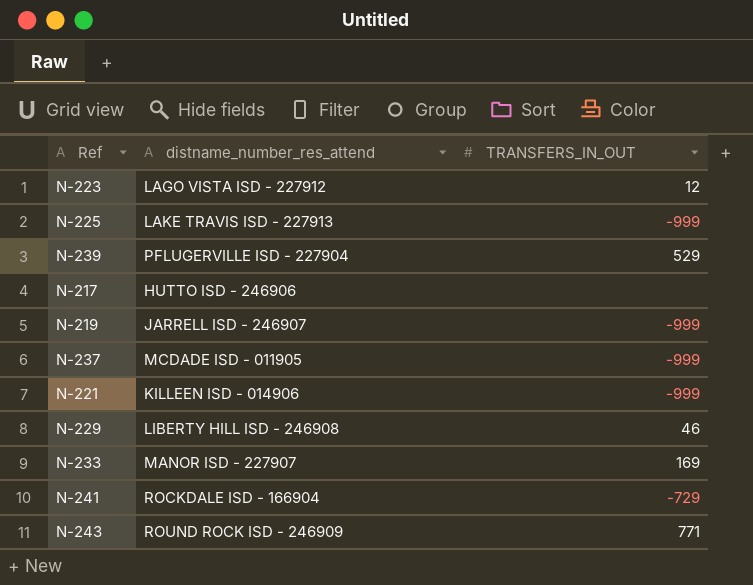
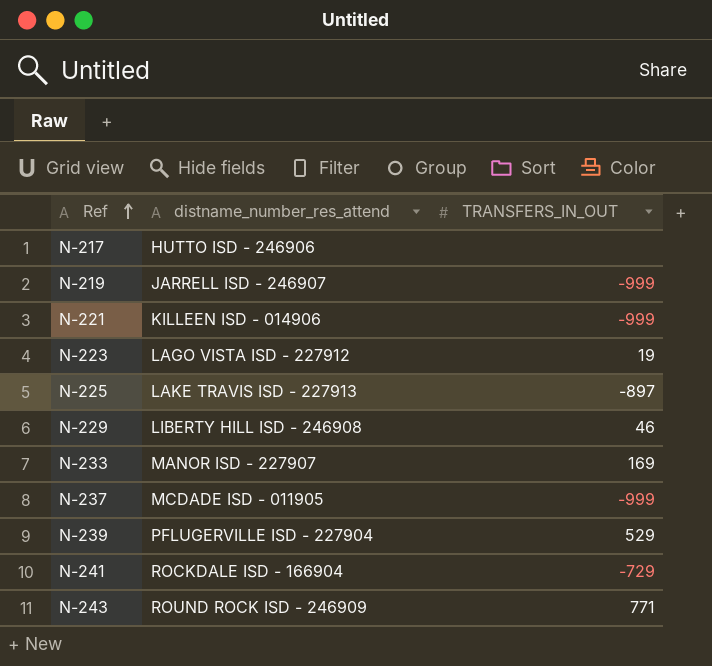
row order: none -> Ref ascending
N-223 | TRANSFERS_IN_OUT: 12 -> 19
N-225 | TRANSFERS_IN_OUT: -999 -> -897

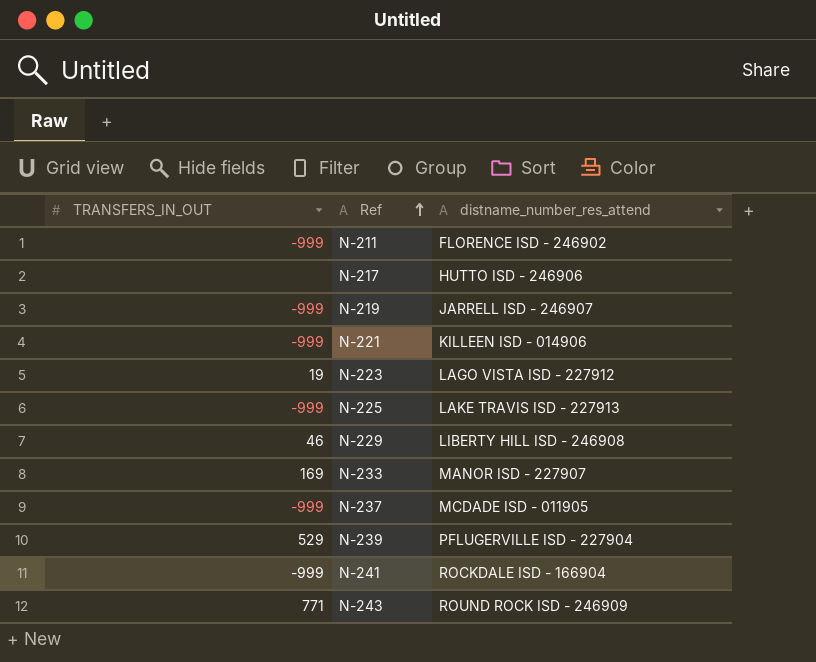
column TRANSFERS_IN_OUT | position: 3 -> 1
row N-211: none -> -999 | FLORENCE ISD - 246902
N-225 | TRANSFERS_IN_OUT: -897 -> -999
N-241 | TRANSFERS_IN_OUT: -729 -> -999

